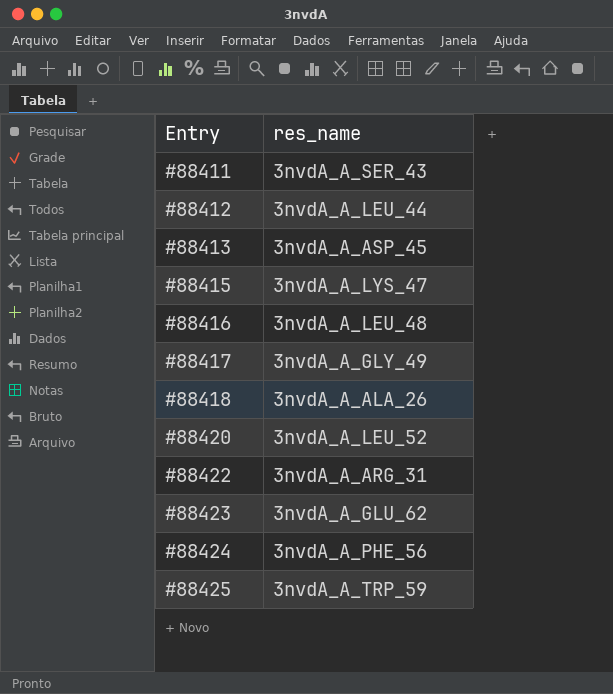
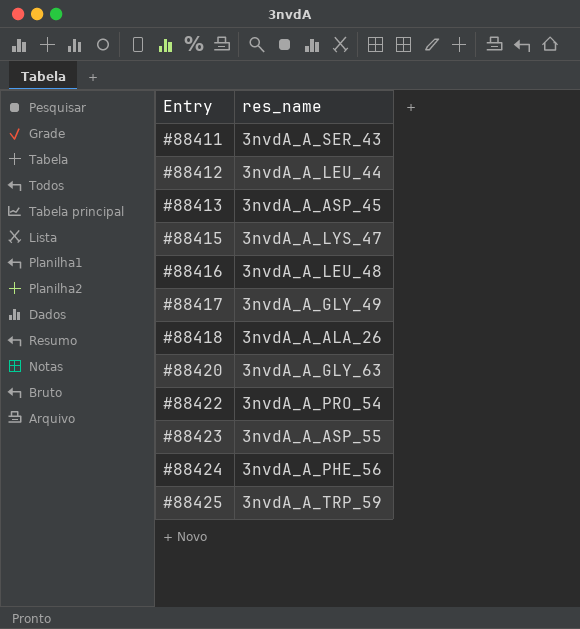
#88420 | res_name: 3nvdA_A_LEU_52 -> 3nvdA_A_GLY_63
#88422 | res_name: 3nvdA_A_ARG_31 -> 3nvdA_A_PRO_54
#88423 | res_name: 3nvdA_A_GLU_62 -> 3nvdA_A_ASP_55

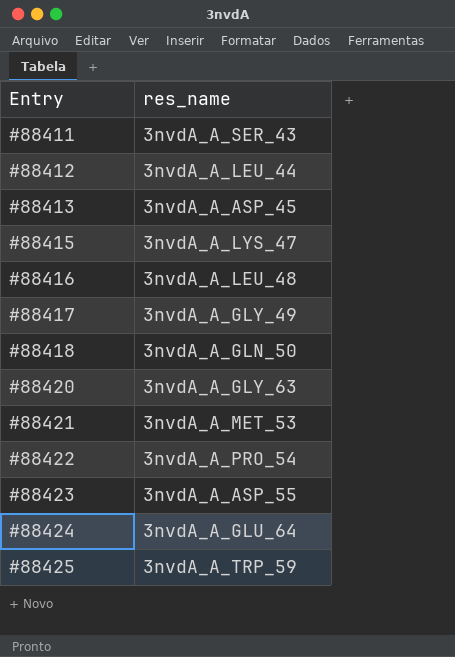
#88418 | res_name: 3nvdA_A_ALA_26 -> 3nvdA_A_GLN_50
row #88421: none -> 3nvdA_A_MET_53
#88424 | res_name: 3nvdA_A_PHE_56 -> 3nvdA_A_GLU_64

